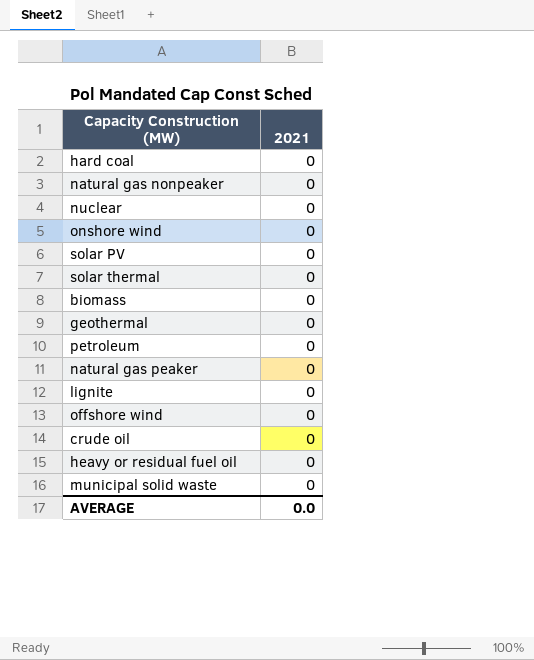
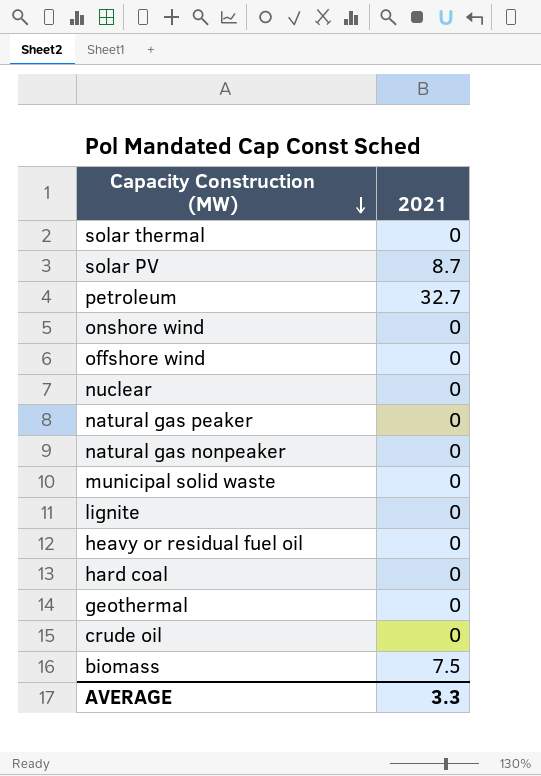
row order: none -> Capacity Construction (MW) descending
solar PV | 2021: 0 -> 8.7
petroleum | 2021: 0 -> 32.7
biomass | 2021: 0 -> 7.5
AVERAGE | 2021: 0.0 -> 3.3

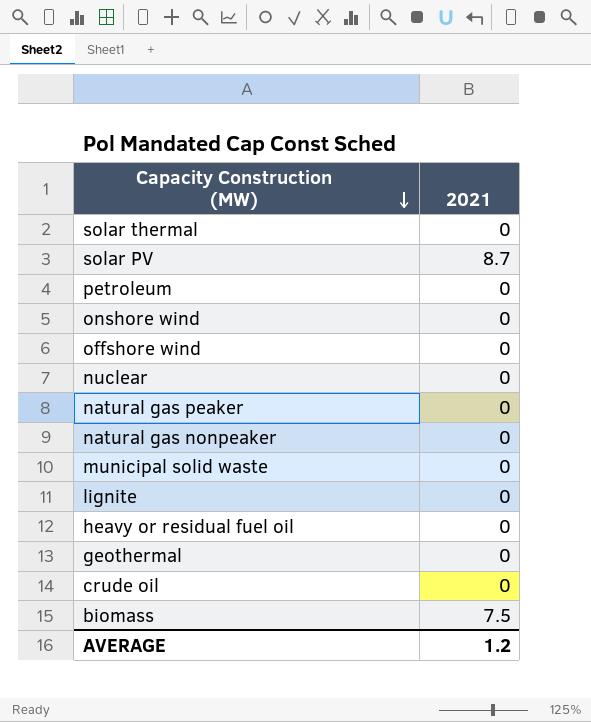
row hard coal: 0 -> none
petroleum | 2021: 32.7 -> 0
AVERAGE | 2021: 3.3 -> 1.2

